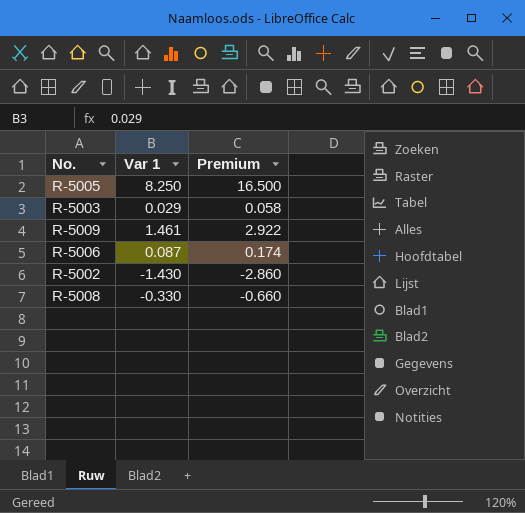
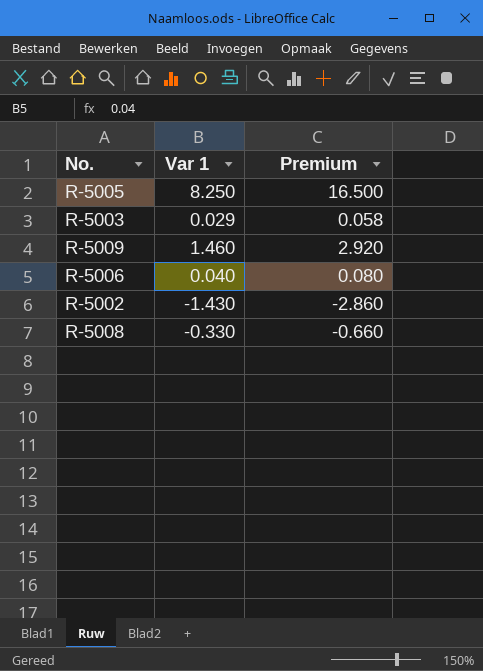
R-5009 | Var 1: 1.461 -> 1.460
R-5009 | Premium: 2.922 -> 2.920
R-5006 | Var 1: 0.087 -> 0.040
R-5006 | Premium: 0.174 -> 0.080

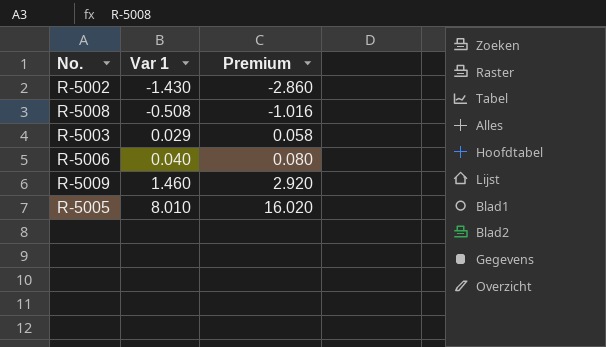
row order: none -> Var 1 ascending
R-5008 | Var 1: -0.330 -> -0.508
R-5008 | Premium: -0.660 -> -1.016
R-5005 | Var 1: 8.250 -> 8.010
R-5005 | Premium: 16.500 -> 16.020

